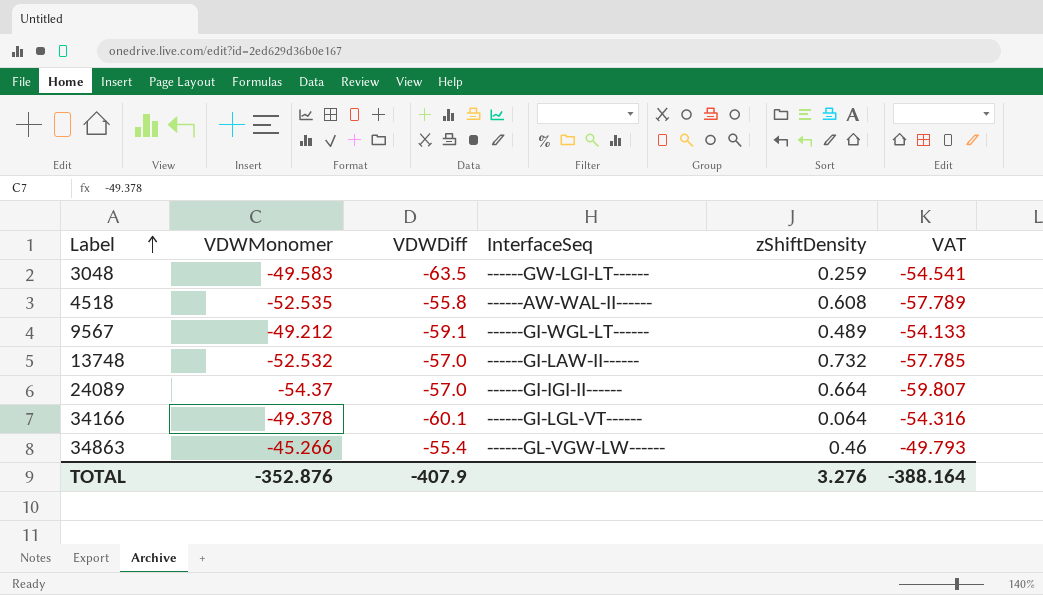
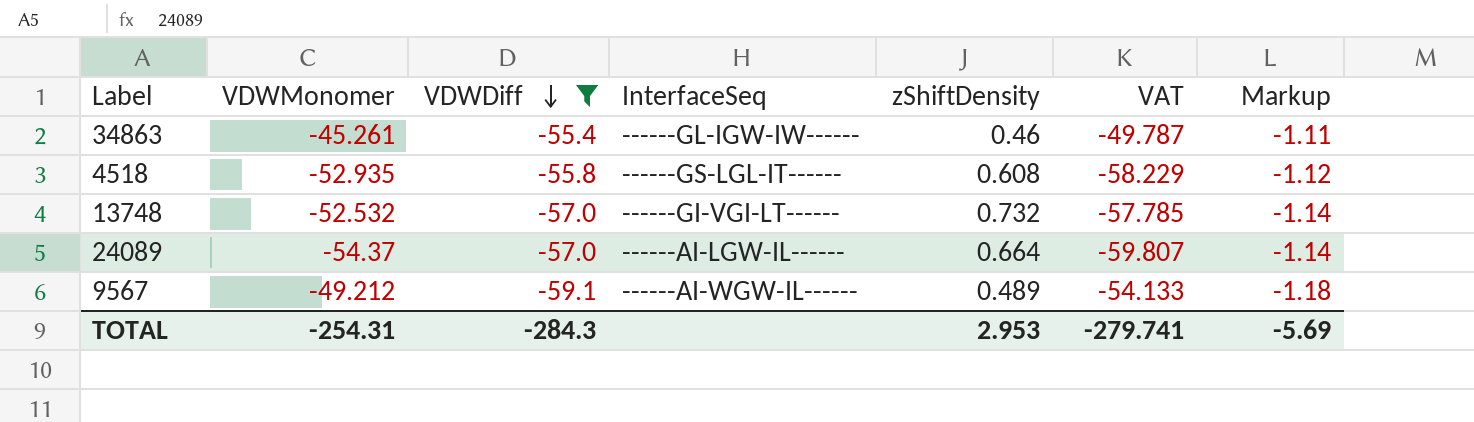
filter: none -> VDWDiff >= -59.1
row order: Label ascending -> VDWDiff descending
column Markup | formula: none -> [VDWDiff] * 0.02
34863 | VDWMonomer: -45.266 -> -45.261
34863 | InterfaceSeq: ------GL-VGW-LW------ -> ------GL-IGW-IW------
34863 | VAT: -49.793 -> -49.787
4518 | VDWMonomer: -52.535 -> -52.935
4518 | InterfaceSeq: ------AW-WAL-II------ -> ------GS-LGL-IT------
4518 | VAT: -57.789 -> -58.229
13748 | InterfaceSeq: ------GI-LAW-II------ -> ------GI-VGI-LT------
24089 | InterfaceSeq: ------GI-IGI-II------ -> ------AI-LGW-IL------
9567 | InterfaceSeq: ------GI-WGL-LT------ -> ------AI-WGW-IL------
TOTAL | VDWMonomer: -352.876 -> -254.31
TOTAL | VDWDiff: -407.9 -> -284.3
TOTAL | zShiftDensity: 3.276 -> 2.953
TOTAL | VAT: -388.164 -> -279.741

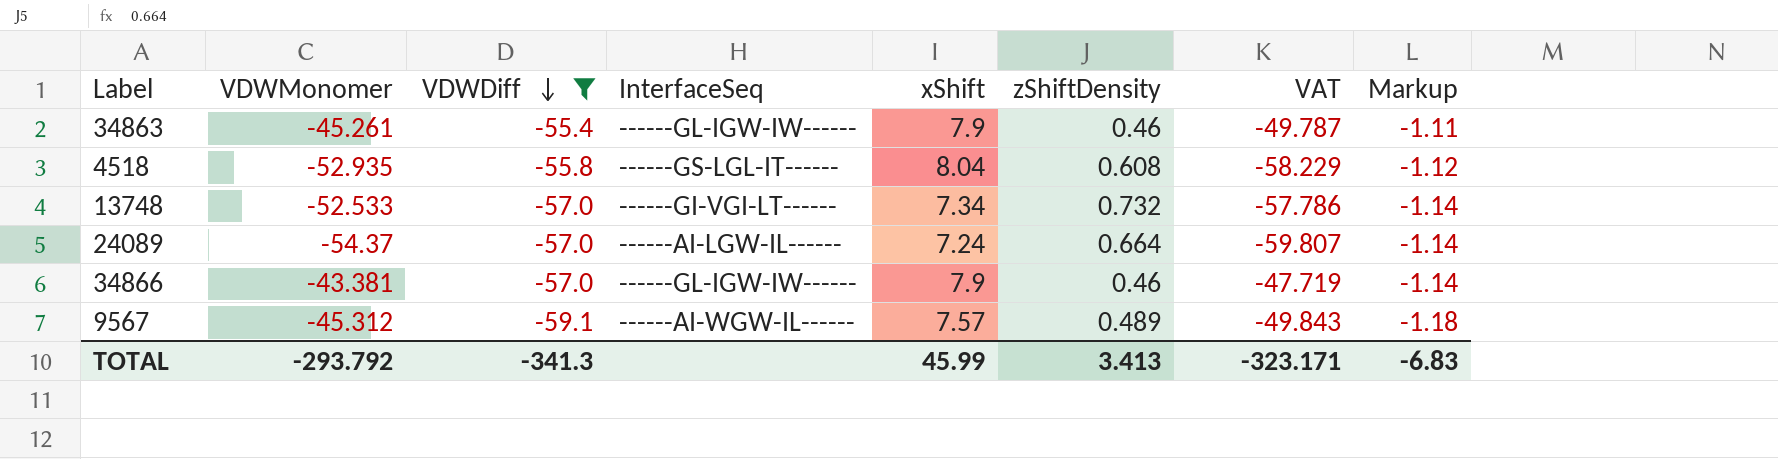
column xShift | position: none -> 5
13748 | VDWMonomer: -52.532 -> -52.533
13748 | VAT: -57.785 -> -57.786
row 34866: none -> -43.381 | -57.0 | ------GL-IGW-IW------ | 7.9 | 0.46 | -47.719 | -1.14
9567 | VDWMonomer: -49.212 -> -45.312
9567 | VAT: -54.133 -> -49.843
TOTAL | VDWMonomer: -254.31 -> -293.792
TOTAL | VDWDiff: -284.3 -> -341.3
TOTAL | zShiftDensity: 2.953 -> 3.413
TOTAL | VAT: -279.741 -> -323.171
TOTAL | Markup: -5.69 -> -6.83

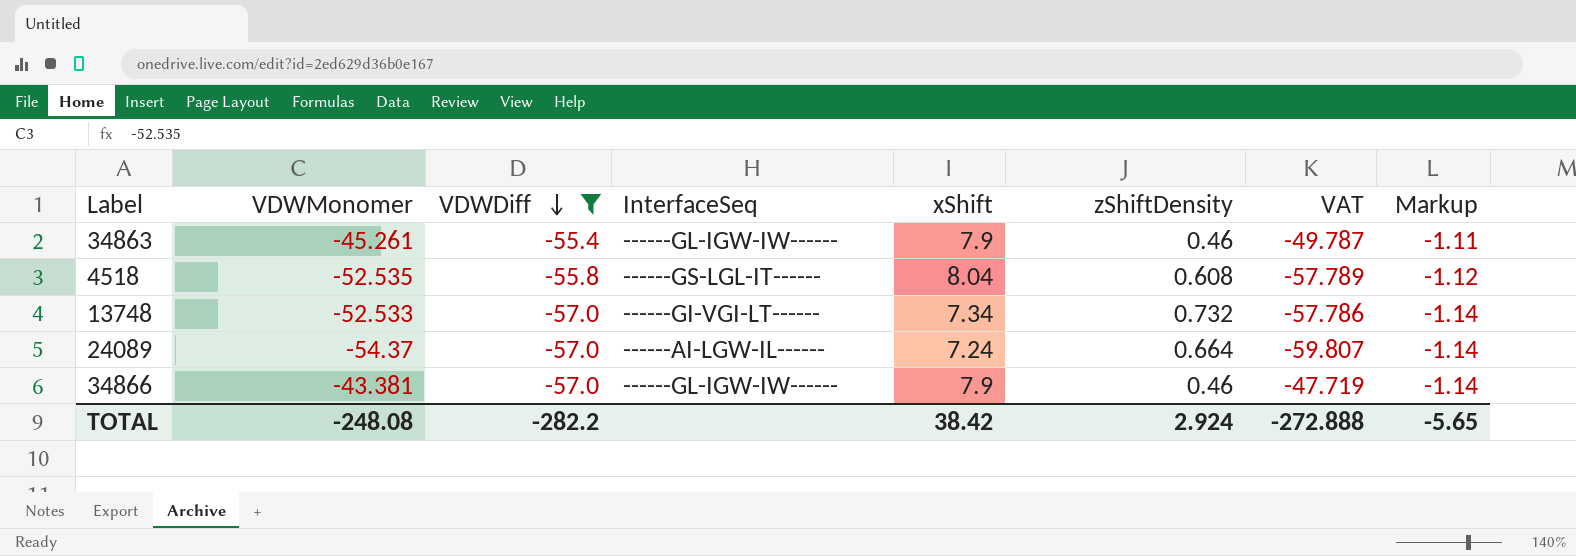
row 9567: -45.312 | -59.1 | ------AI-WGW-IL------ | 7.57 | 0.489 | -49.843 | -1.18 -> none
4518 | VDWMonomer: -52.935 -> -52.535
4518 | VAT: -58.229 -> -57.789
TOTAL | VDWMonomer: -293.792 -> -248.08
TOTAL | VDWDiff: -341.3 -> -282.2
TOTAL | xShift: 45.99 -> 38.42
TOTAL | zShiftDensity: 3.413 -> 2.924
TOTAL | VAT: -323.171 -> -272.888
TOTAL | Markup: -6.83 -> -5.65

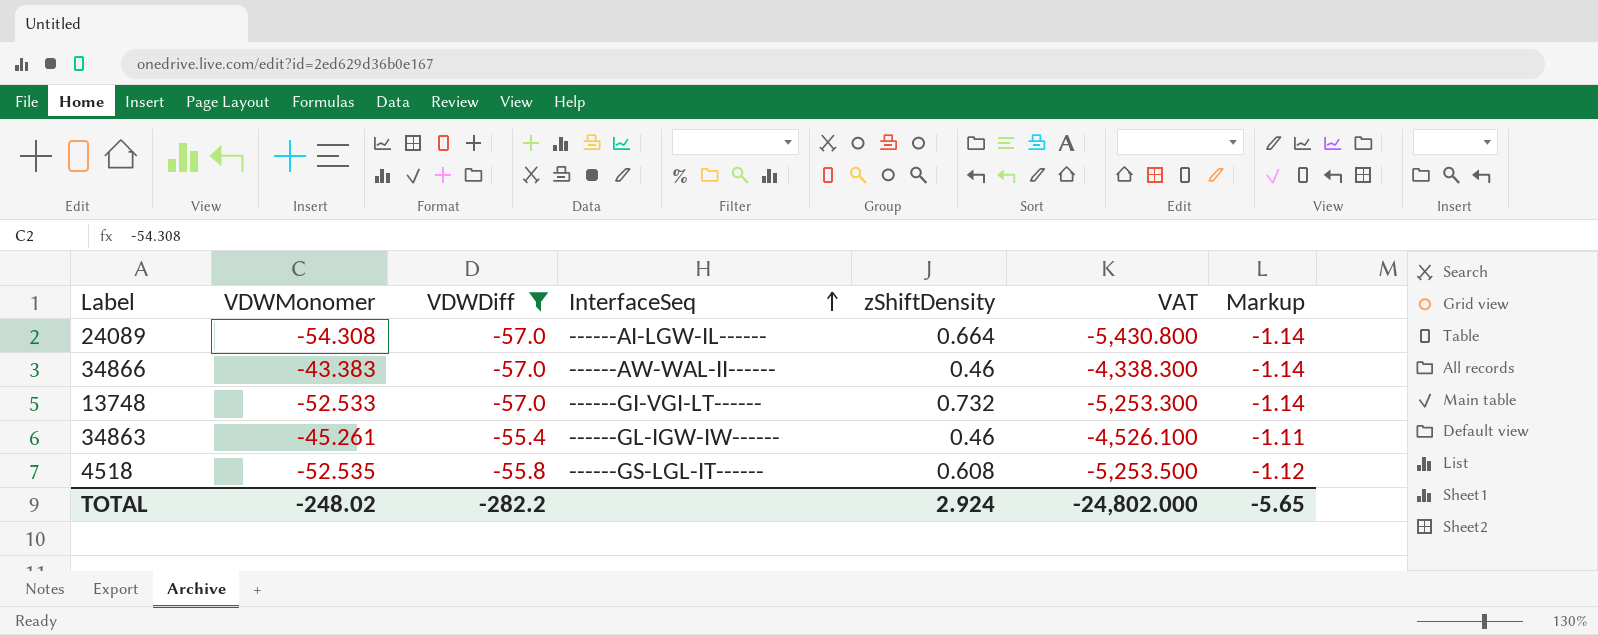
row order: VDWDiff descending -> InterfaceSeq ascending
column xShift | position: 5 -> none
column VAT | formula: [VDWMonomer] * 1.1 -> [VDWMonomer] * 100
24089 | VDWMonomer: -54.37 -> -54.308
34866 | VDWMonomer: -43.381 -> -43.383
34866 | InterfaceSeq: ------GL-IGW-IW------ -> ------AW-WAL-II------
TOTAL | VDWMonomer: -248.08 -> -248.02
TOTAL | VAT: -272.888 -> -24,802.000

